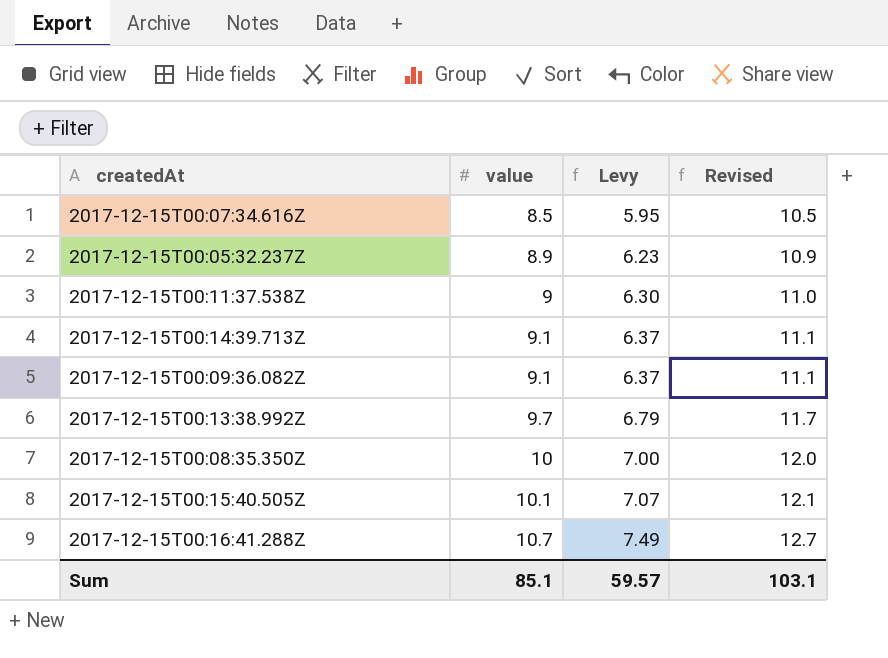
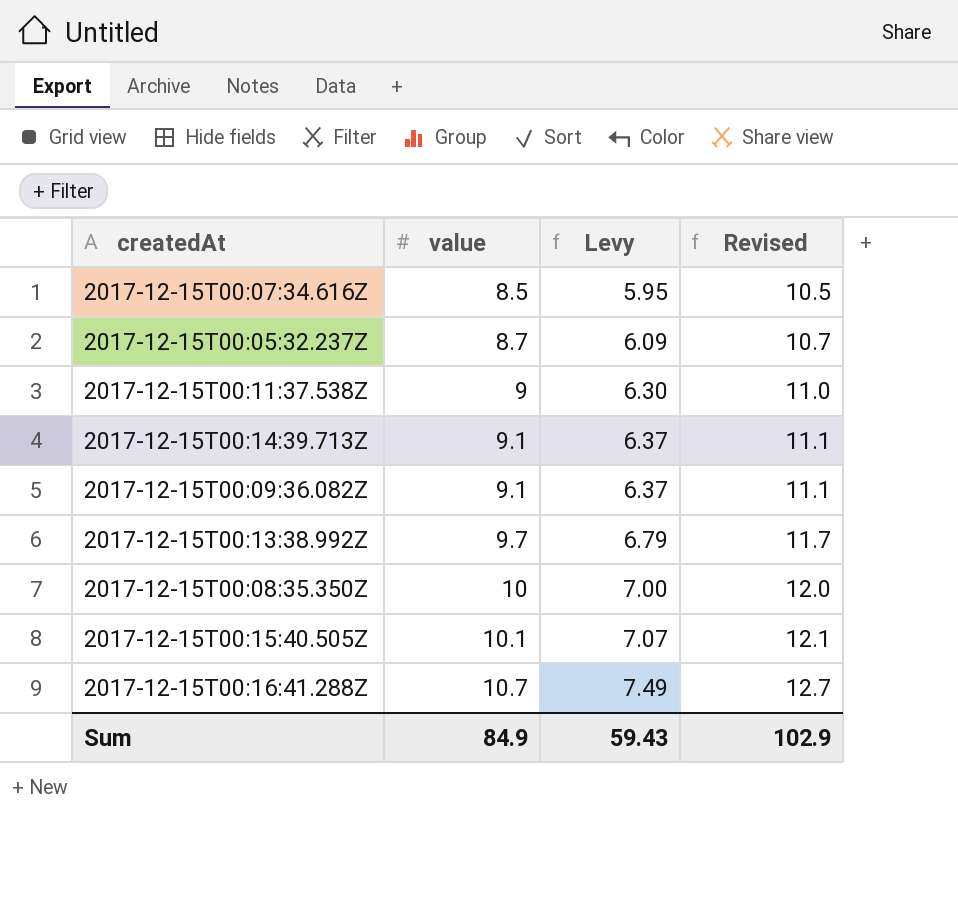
2017-12-15T00:05:32.237Z | value: 8.9 -> 8.7
2017-12-15T00:05:32.237Z | Levy: 6.23 -> 6.09
2017-12-15T00:05:32.237Z | Revised: 10.9 -> 10.7
Sum | value: 85.1 -> 84.9
Sum | Levy: 59.57 -> 59.43
Sum | Revised: 103.1 -> 102.9

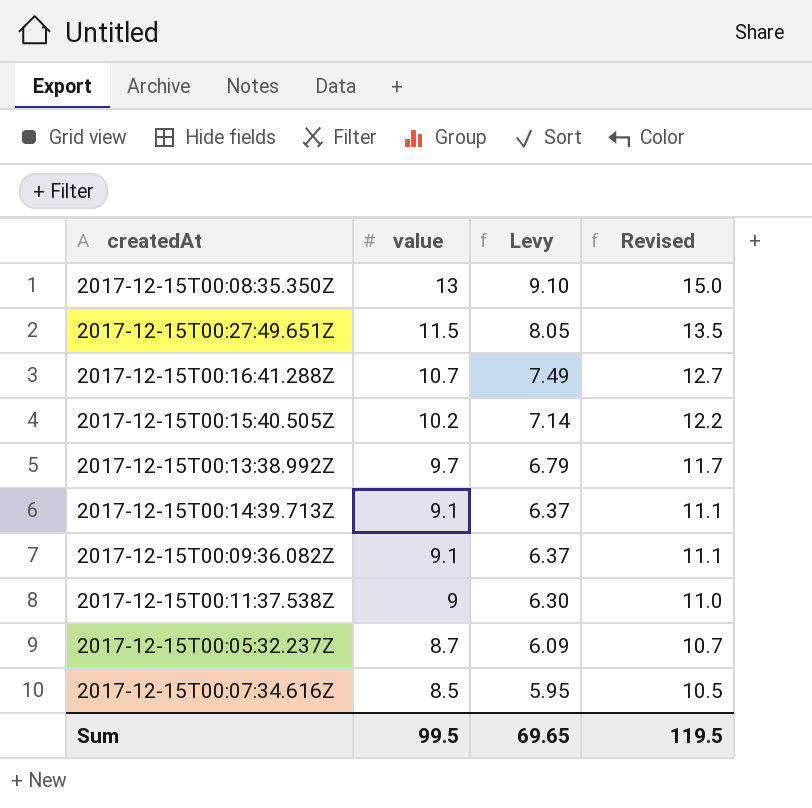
row order: value ascending -> value descending
2017-12-15T00:08:35.350Z | value: 10 -> 13
2017-12-15T00:08:35.350Z | Levy: 7.00 -> 9.10
2017-12-15T00:08:35.350Z | Revised: 12.0 -> 15.0
row 2017-12-15T00:27:49.651Z: none -> 11.5 | 8.05 | 13.5
2017-12-15T00:15:40.505Z | value: 10.1 -> 10.2
2017-12-15T00:15:40.505Z | Levy: 7.07 -> 7.14
2017-12-15T00:15:40.505Z | Revised: 12.1 -> 12.2
Sum | value: 84.9 -> 99.5
Sum | Levy: 59.43 -> 69.65
Sum | Revised: 102.9 -> 119.5

